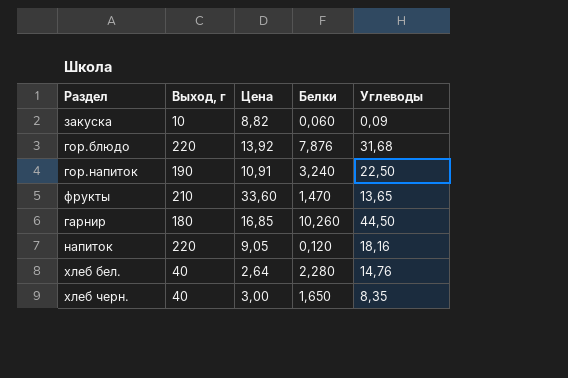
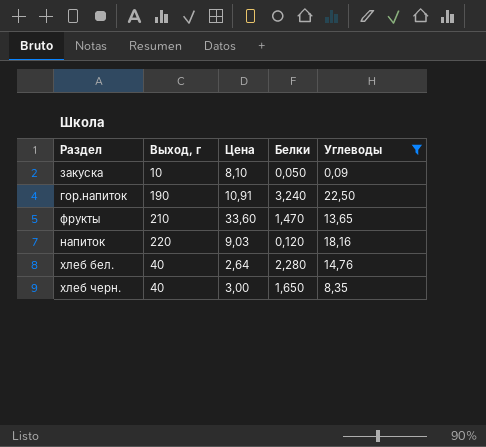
filter: none -> Углеводы <= 22,50
закуска | Цена: 8,82 -> 8,10
закуска | Белки: 0,060 -> 0,050
напиток | Цена: 9,05 -> 9,03

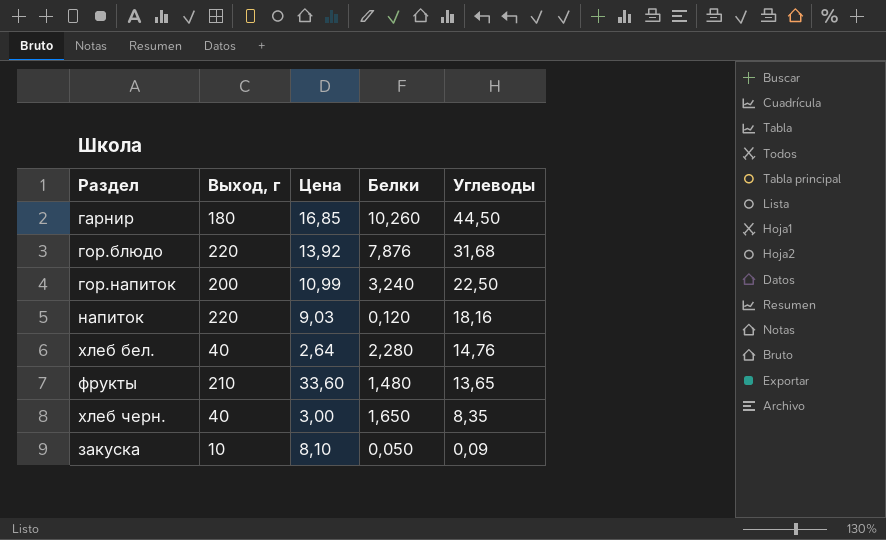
filter: Углеводы <= 22,50 -> none
row order: none -> Углеводы descending
гор.напиток | Выход, г: 190 -> 200
гор.напиток | Цена: 10,91 -> 10,99
фрукты | Белки: 1,470 -> 1,480

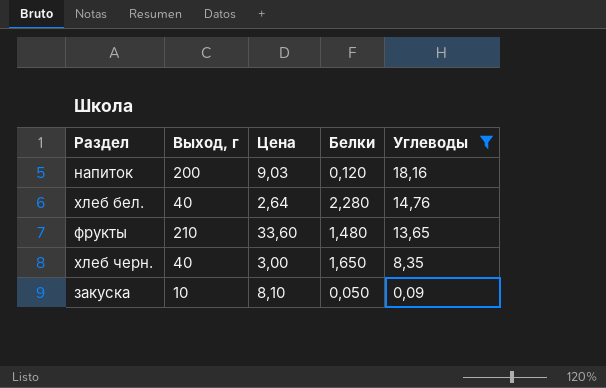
filter: none -> Углеводы <= 18,16
напиток | Выход, г: 220 -> 200

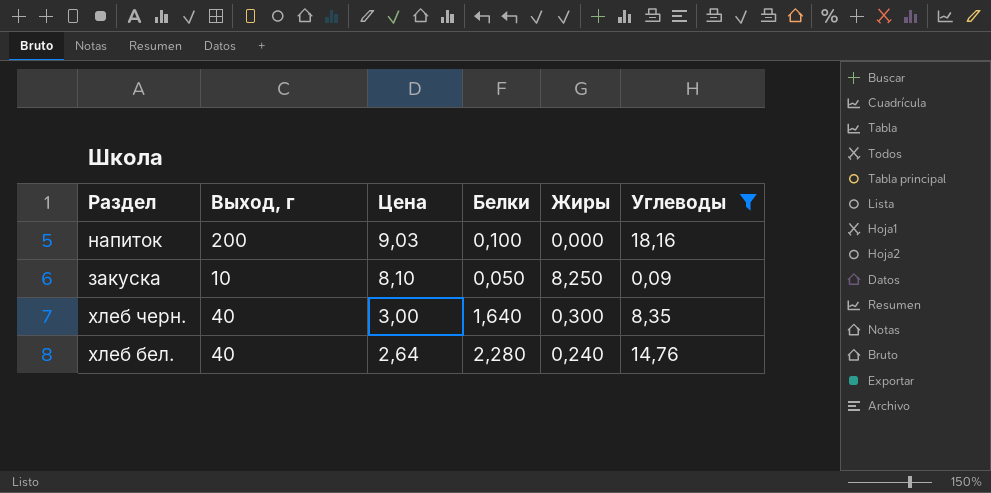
row order: Углеводы descending -> Цена descending
column Жиры | position: none -> 5
row фрукты: 210 | 33,60 | 1,480 | 13,65 -> none
напиток | Белки: 0,120 -> 0,100
хлеб черн. | Белки: 1,650 -> 1,640

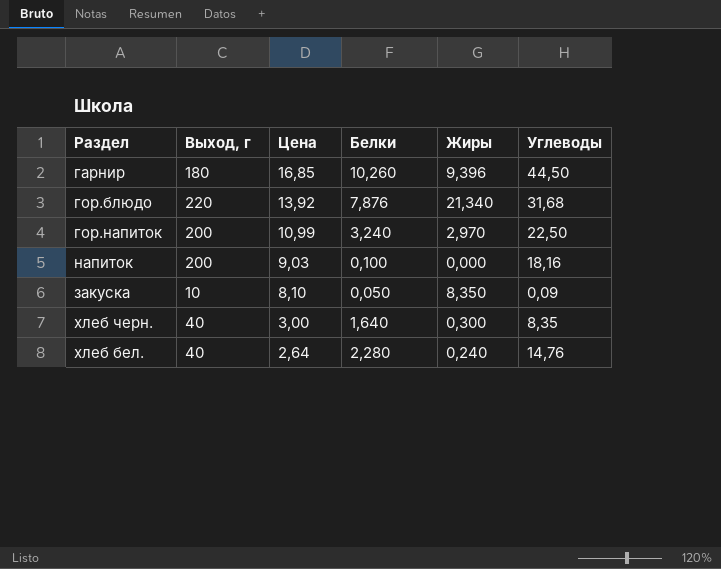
filter: Углеводы <= 18,16 -> none
закуска | Жиры: 8,250 -> 8,350

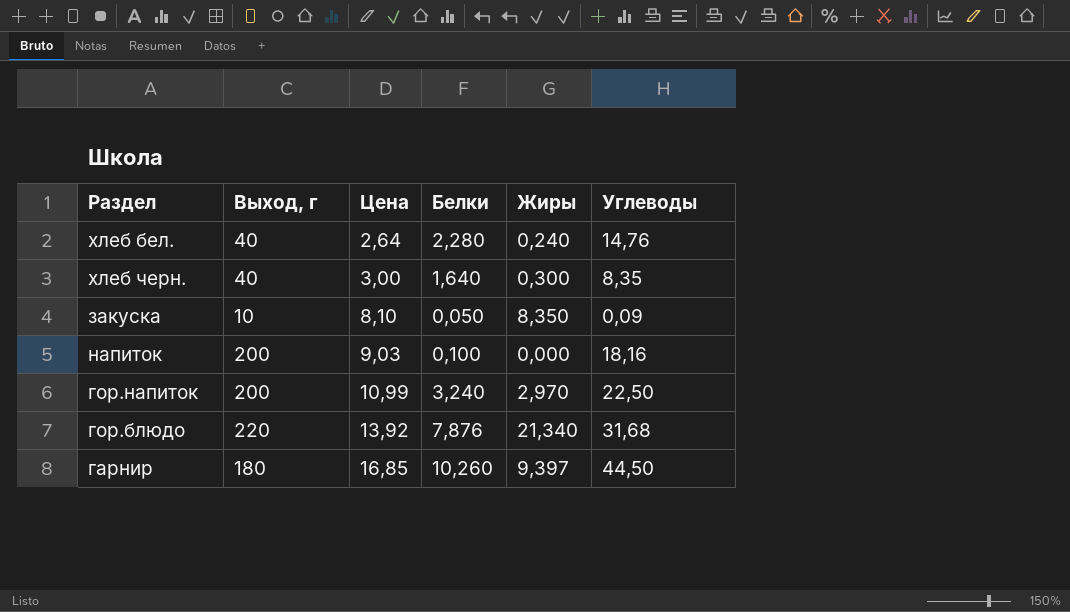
row order: Цена descending -> Цена ascending
гарнир | Жиры: 9,396 -> 9,397

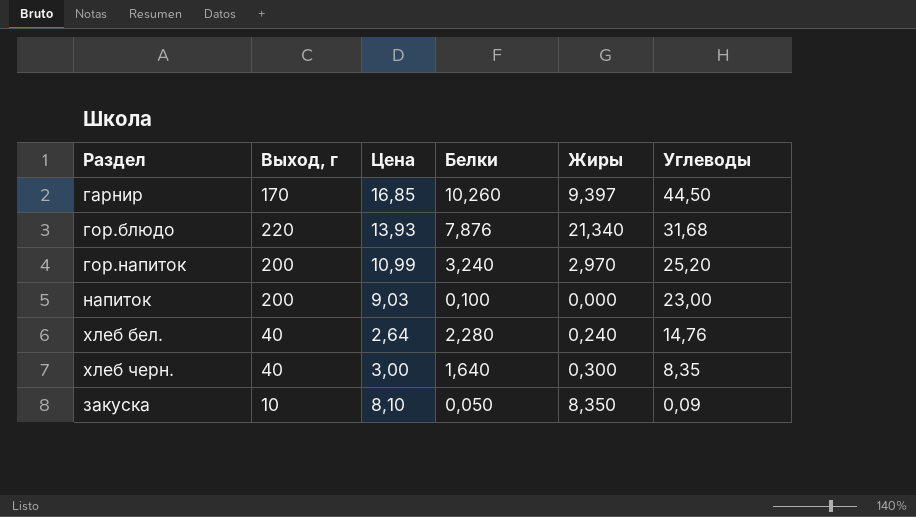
row order: Цена ascending -> Углеводы descending
гарнир | Выход, г: 180 -> 170
гор.блюдо | Цена: 13,92 -> 13,93
гор.напиток | Углеводы: 22,50 -> 25,20
напиток | Углеводы: 18,16 -> 23,00

